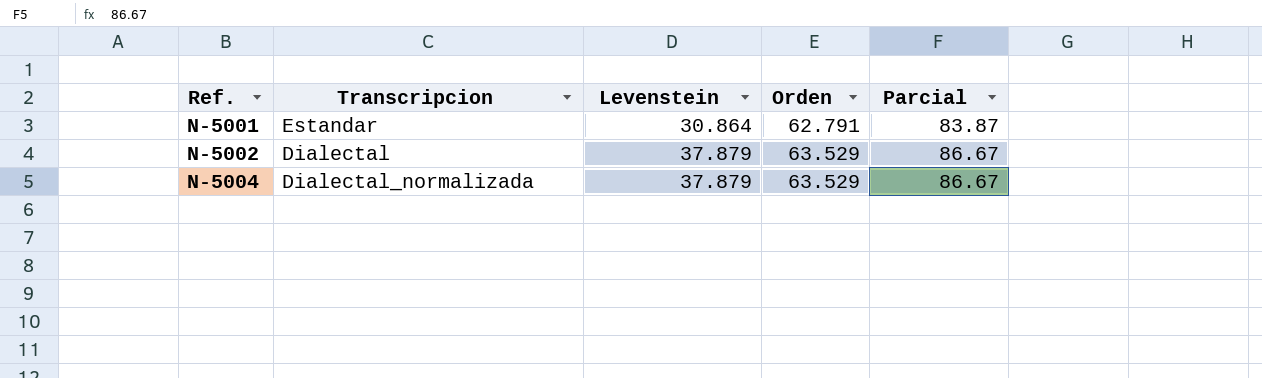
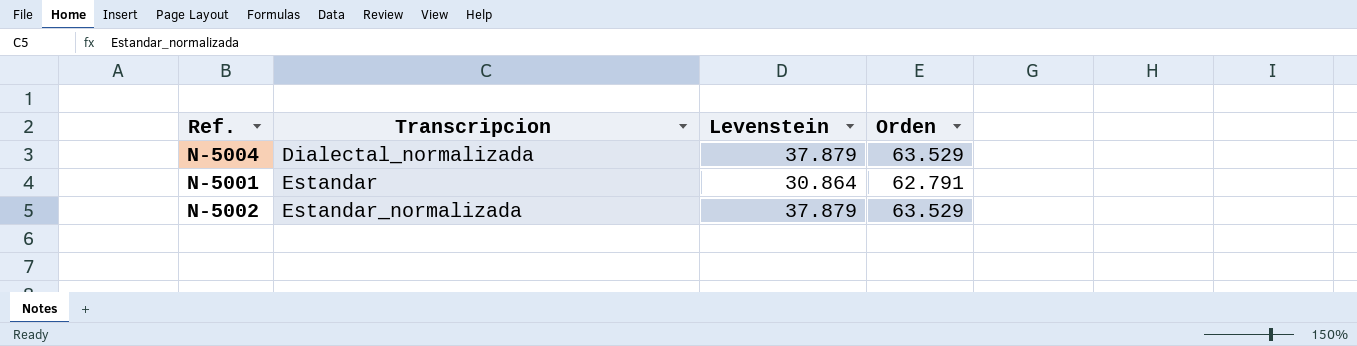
row order: Ref. ascending -> Transcripcion ascending
column Parcial | position: 5 -> none
N-5002 | Transcripcion: Dialectal -> Estandar_normalizada

